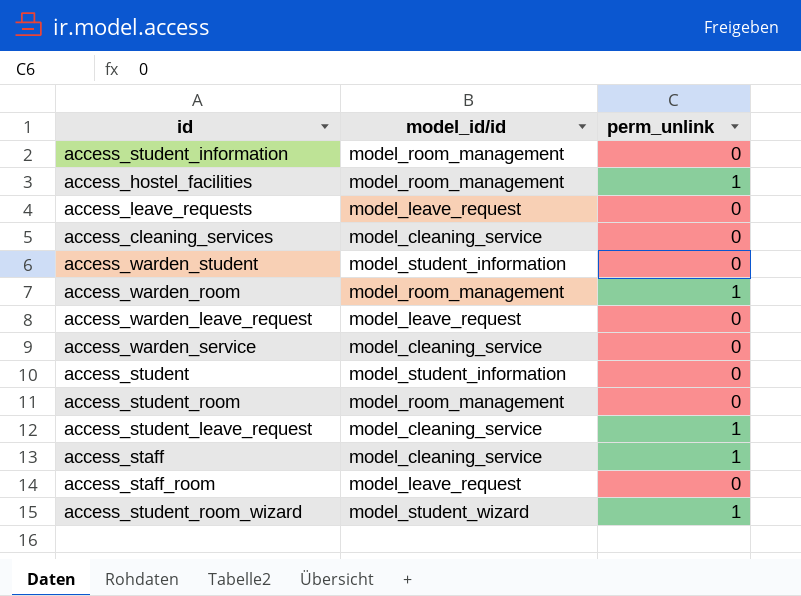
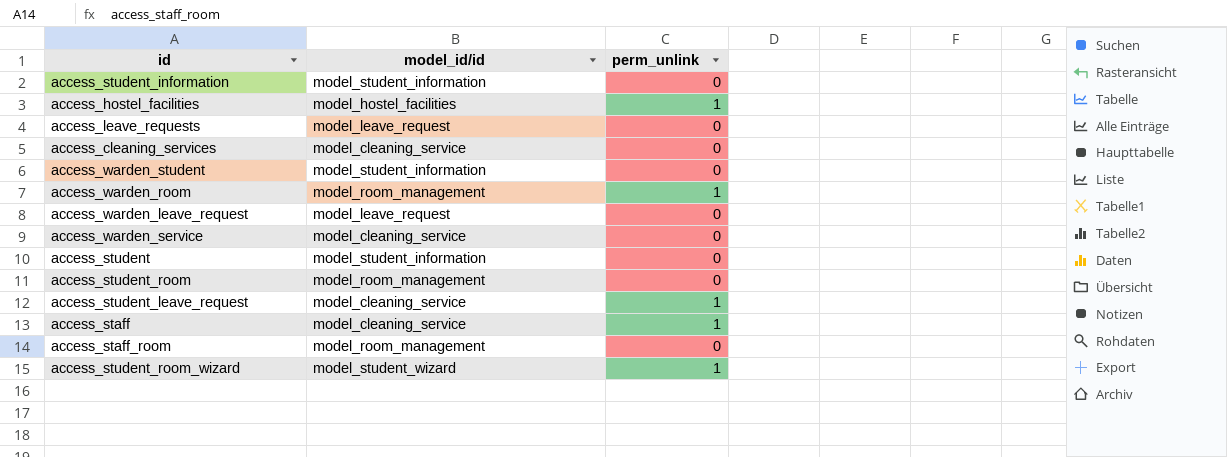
access_student_information | model_id/id: model_room_management -> model_student_information
access_hostel_facilities | model_id/id: model_room_management -> model_hostel_facilities
access_staff_room | model_id/id: model_leave_request -> model_room_management

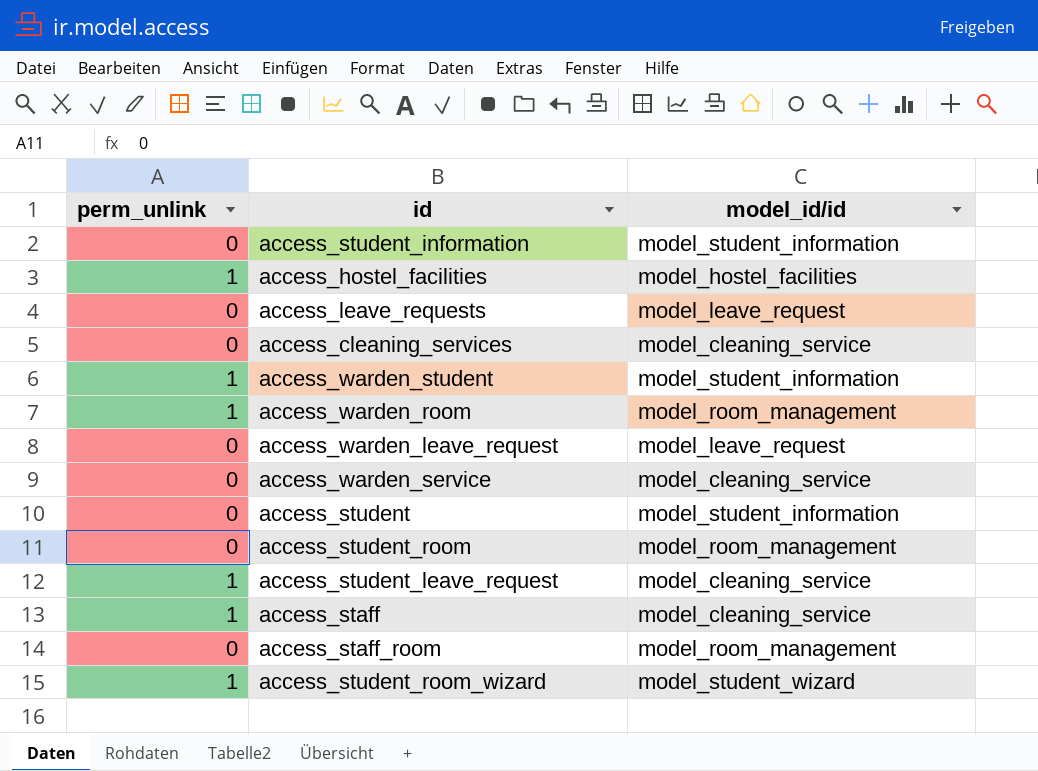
column perm_unlink | position: 3 -> 1
access_warden_student | perm_unlink: 0 -> 1

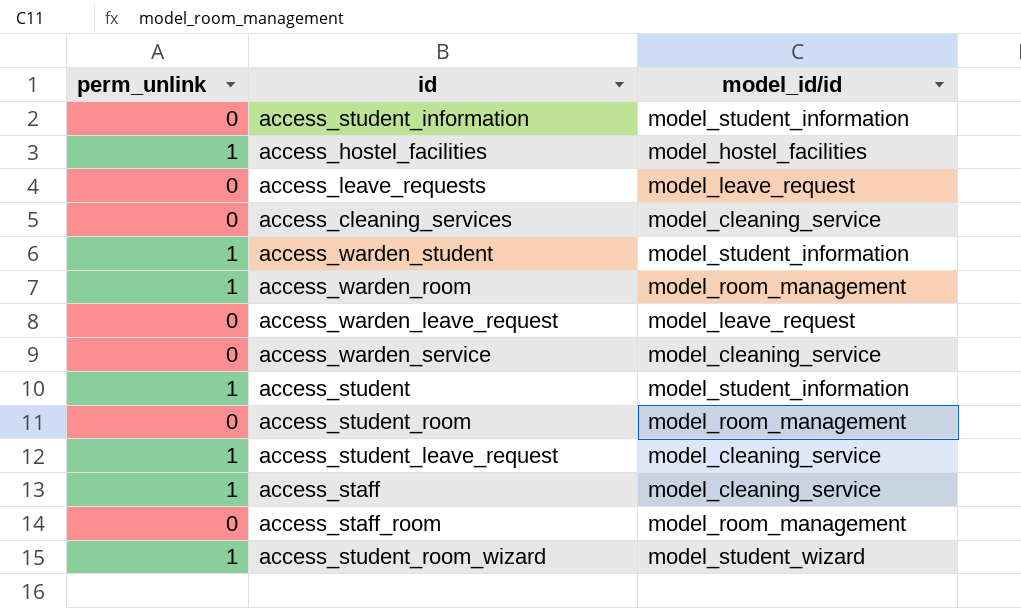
access_student | perm_unlink: 0 -> 1

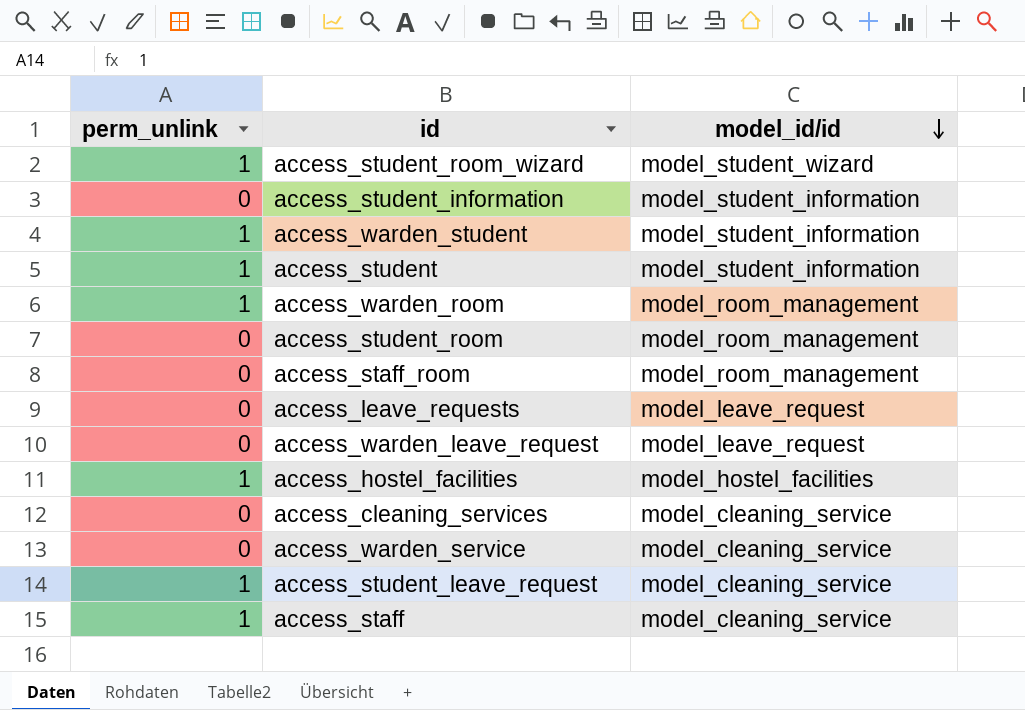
row order: none -> model_id/id descending

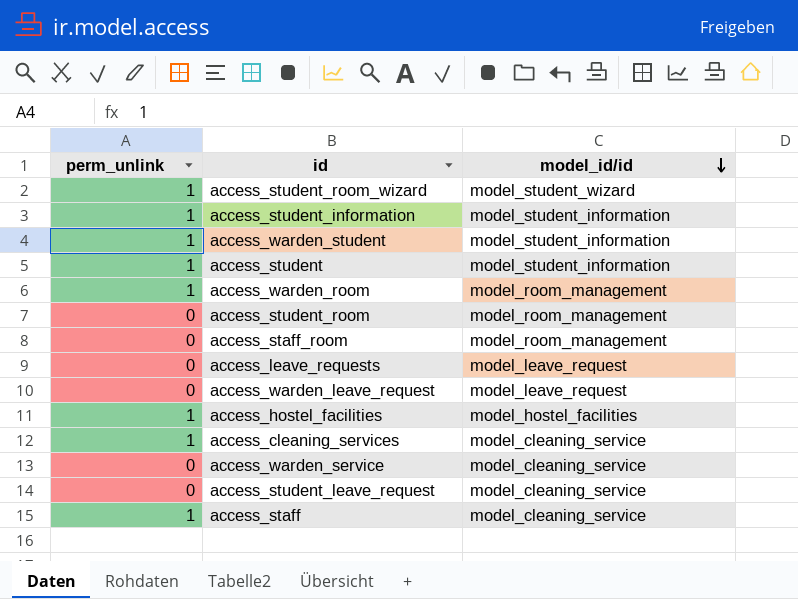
access_student_information | perm_unlink: 0 -> 1
access_cleaning_services | perm_unlink: 0 -> 1
access_student_leave_request | perm_unlink: 1 -> 0

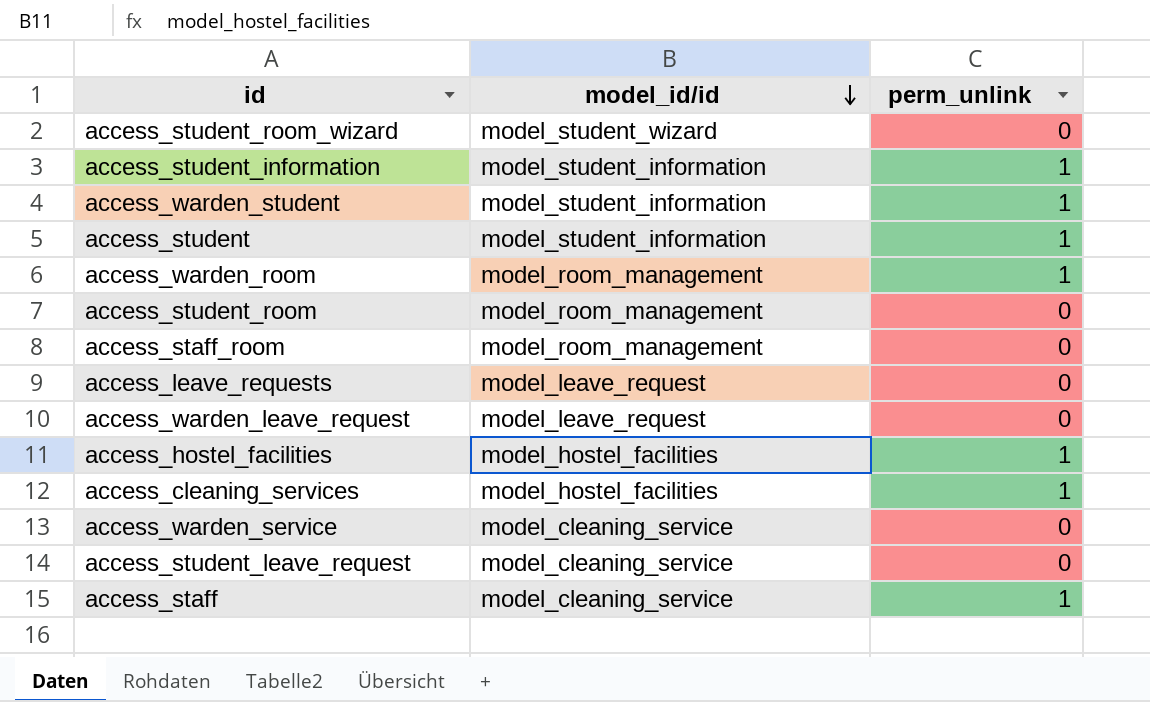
column perm_unlink | position: 1 -> 3
access_student_room_wizard | perm_unlink: 1 -> 0
access_cleaning_services | model_id/id: model_cleaning_service -> model_hostel_facilities

